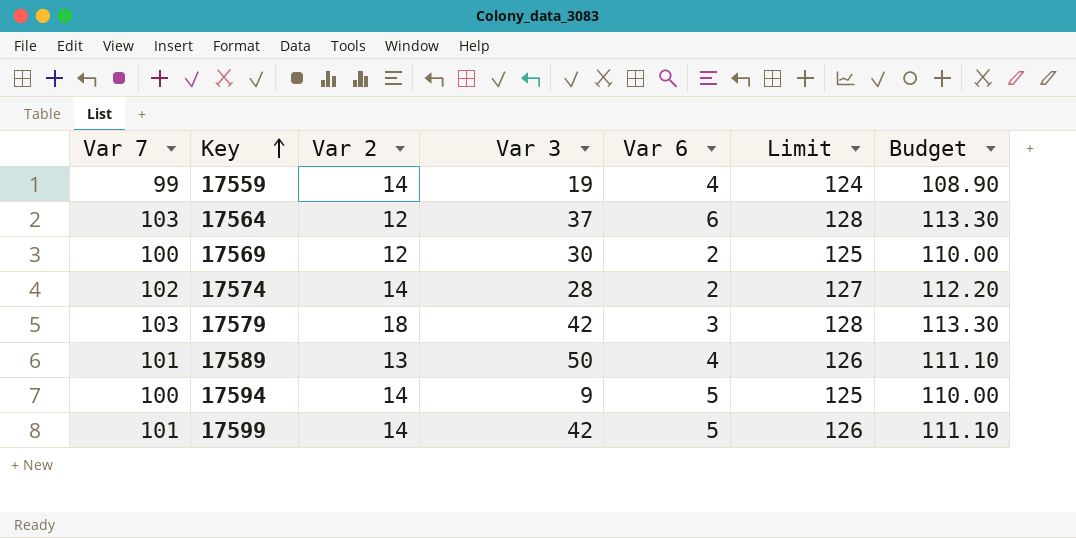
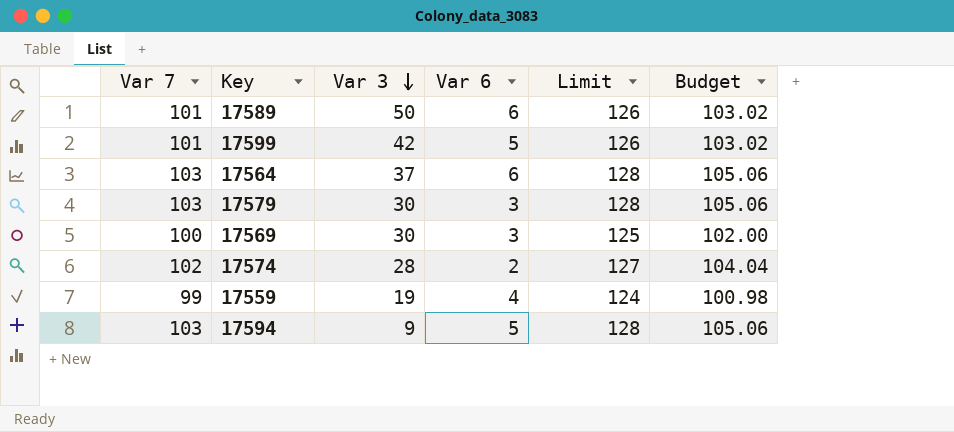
row order: Key ascending -> Var 3 descending
column Var 2 | position: 3 -> none
column Budget | formula: [Var 7] * 1.1 -> [Var 7] * 1.02
17589 | Var 6: 4 -> 6
17579 | Var 3: 42 -> 30
17569 | Var 6: 2 -> 3
17594 | Var 7: 100 -> 103
17594 | Limit: 125 -> 128

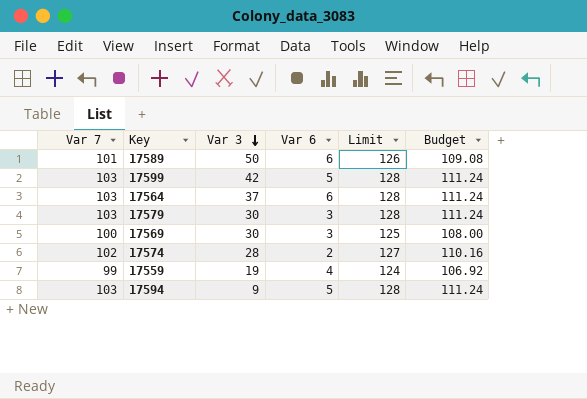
column Budget | formula: [Var 7] * 1.02 -> [Var 7] * 1.08
17599 | Var 7: 101 -> 103
17599 | Limit: 126 -> 128

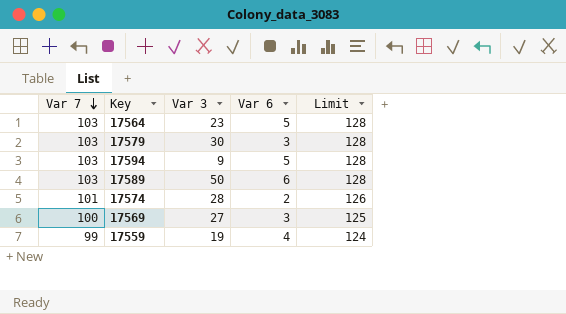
row order: Var 3 descending -> Var 7 descending
column Budget | formula: [Var 7] * 1.08 -> none
row 17599: 103 | 42 | 5 | 128 | 111.24 -> none
17564 | Var 3: 37 -> 23
17564 | Var 6: 6 -> 5
17589 | Var 7: 101 -> 103
17589 | Limit: 126 -> 128
17574 | Var 7: 102 -> 101
17574 | Limit: 127 -> 126
17569 | Var 3: 30 -> 27

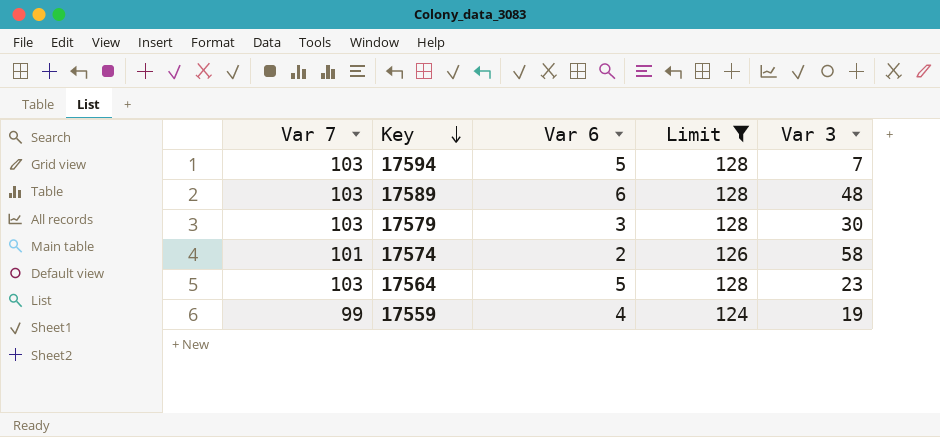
filter: none -> Limit != 125
row order: Var 7 descending -> Key descending
column Var 3 | position: 3 -> 5
17594 | Var 3: 9 -> 7
17589 | Var 3: 50 -> 48
17574 | Var 3: 28 -> 58

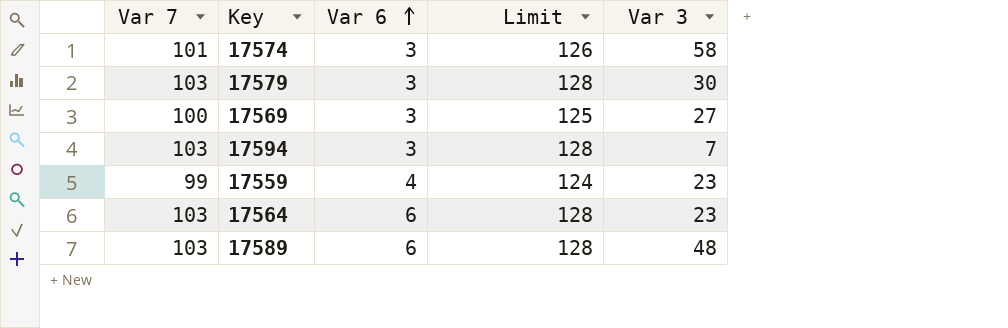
filter: Limit != 125 -> none
row order: Key descending -> Var 6 ascending
17574 | Var 6: 2 -> 3
17594 | Var 6: 5 -> 3
17559 | Var 3: 19 -> 23
17564 | Var 6: 5 -> 6

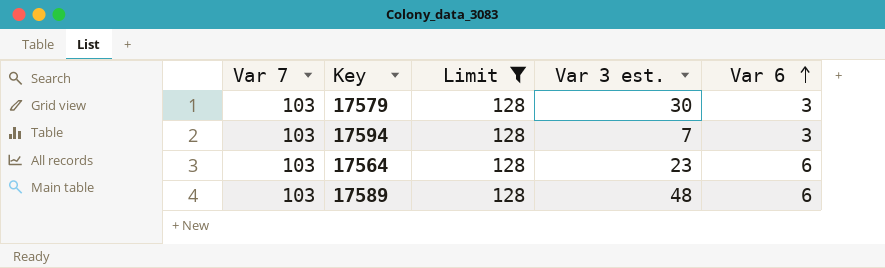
filter: none -> Limit = 128
column name: Var 3 -> Var 3 est.
column Var 6 | position: 3 -> 5

